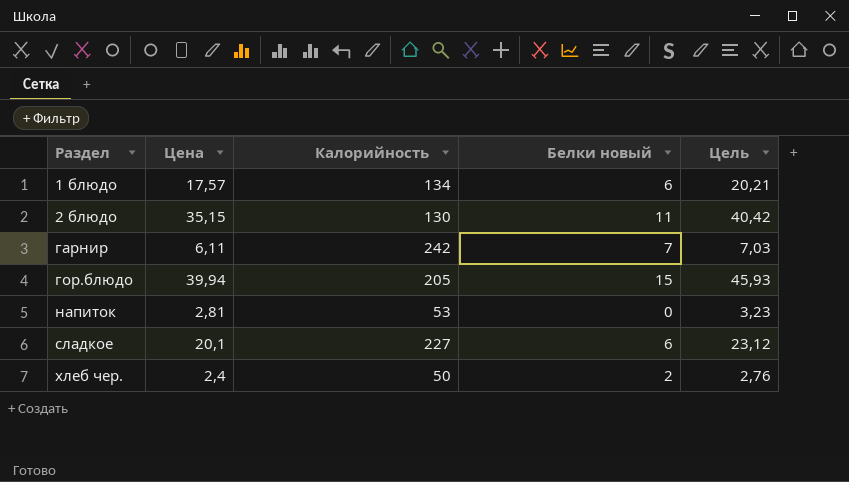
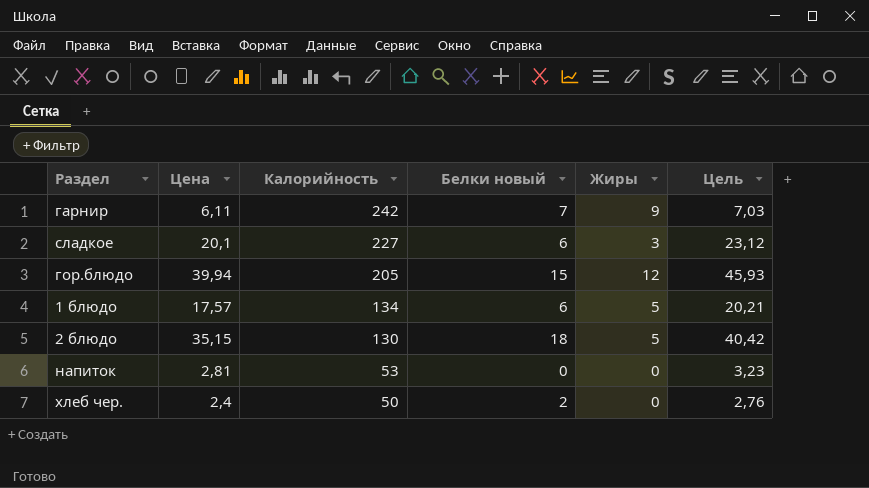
row order: Раздел ascending -> Калорийность descending
column Жиры | position: none -> 5
2 блюдо | Белки новый: 11 -> 18

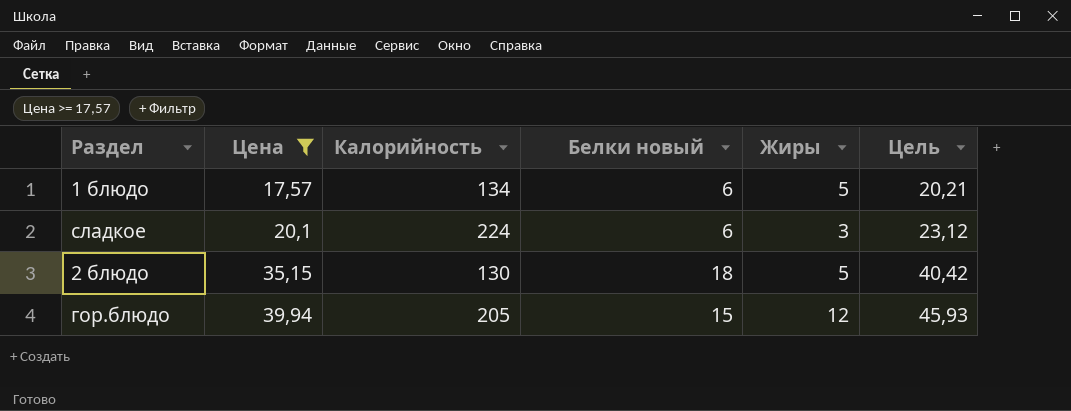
filter: none -> Цена >= 17,57
row order: Калорийность descending -> Цена ascending
сладкое | Калорийность: 227 -> 224

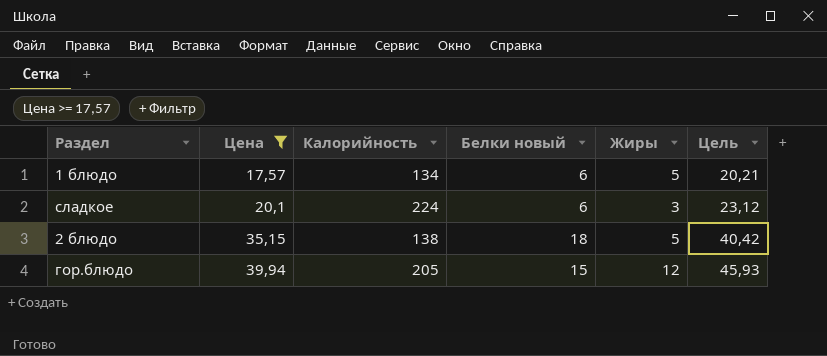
2 блюдо | Калорийность: 130 -> 138

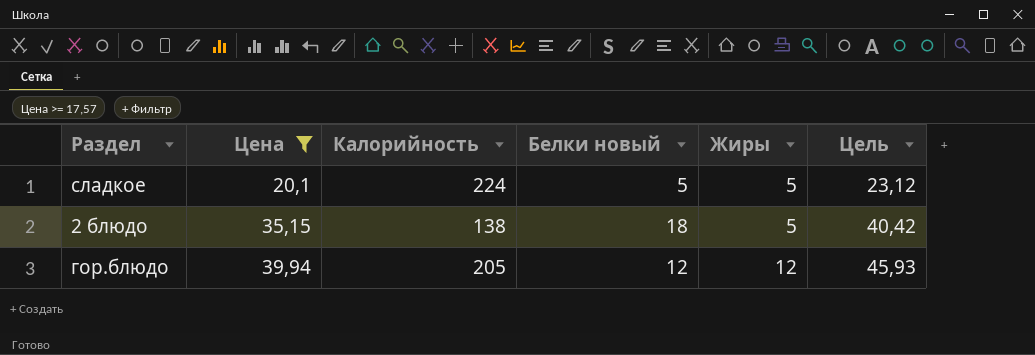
row 1 блюдо: 17,57 | 134 | 6 | 5 | 20,21 -> none
сладкое | Белки новый: 6 -> 5
сладкое | Жиры: 3 -> 5
гор.блюдо | Белки новый: 15 -> 12

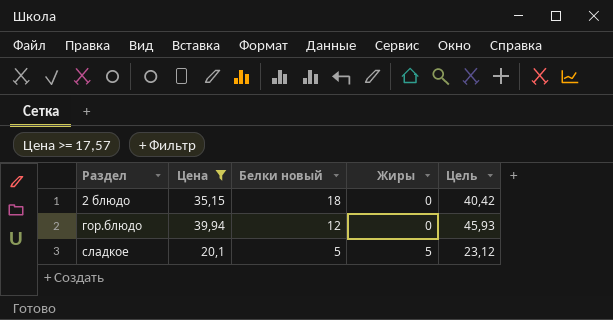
row order: Цена ascending -> Раздел ascending
column Калорийность | position: 3 -> none
2 блюдо | Жиры: 5 -> 0
гор.блюдо | Жиры: 12 -> 0

